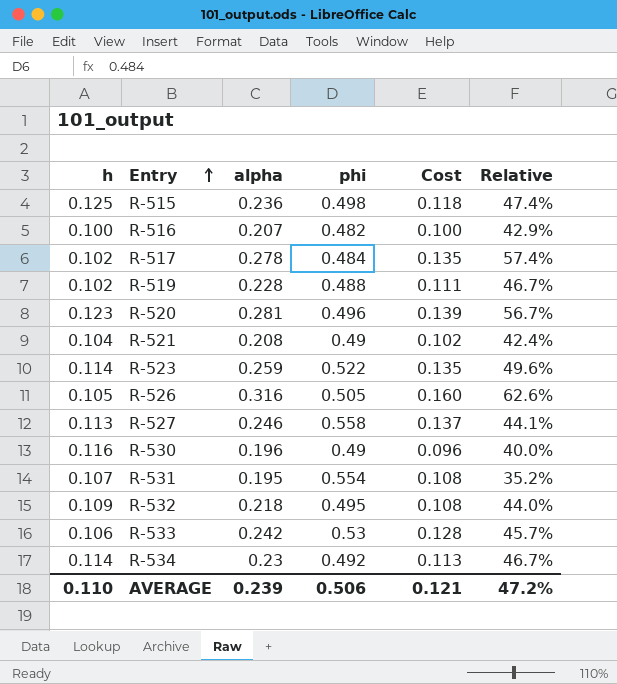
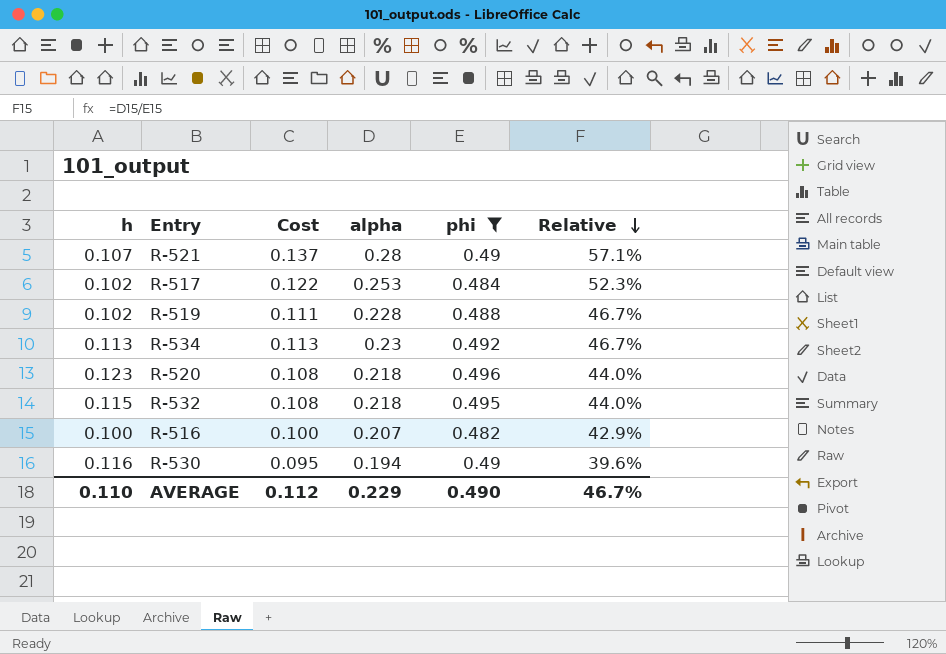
filter: none -> phi <= 0.496
row order: Entry ascending -> Relative descending
column Cost | position: 5 -> 3
R-521 | h: 0.104 -> 0.107
R-521 | Cost: 0.102 -> 0.137
R-521 | alpha: 0.208 -> 0.28
R-521 | Relative: 42.4% -> 57.1%
R-517 | Cost: 0.135 -> 0.122
R-517 | alpha: 0.278 -> 0.253
R-517 | Relative: 57.4% -> 52.3%
R-534 | h: 0.114 -> 0.113
R-520 | Cost: 0.139 -> 0.108
R-520 | alpha: 0.281 -> 0.218
R-520 | Relative: 56.7% -> 44.0%
R-532 | h: 0.109 -> 0.115
R-530 | Cost: 0.096 -> 0.095
R-530 | alpha: 0.196 -> 0.194
R-530 | Relative: 40.0% -> 39.6%
AVERAGE | Cost: 0.121 -> 0.112
AVERAGE | alpha: 0.239 -> 0.229
AVERAGE | phi: 0.506 -> 0.490
AVERAGE | Relative: 47.2% -> 46.7%

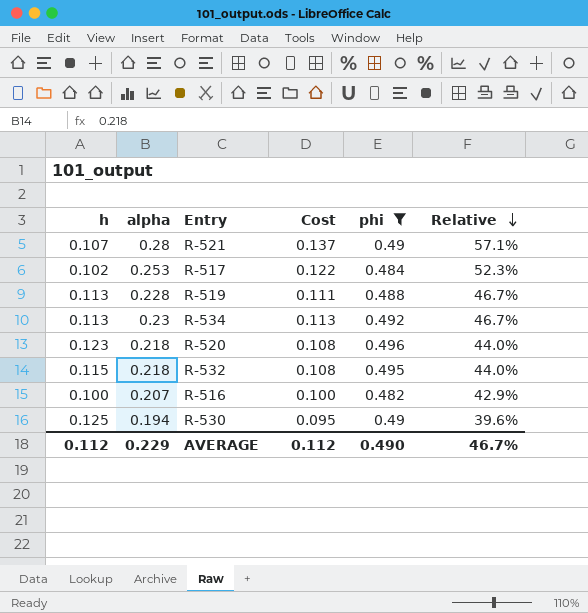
column alpha | position: 4 -> 2
R-519 | h: 0.102 -> 0.113
R-530 | h: 0.116 -> 0.125
AVERAGE | h: 0.110 -> 0.112

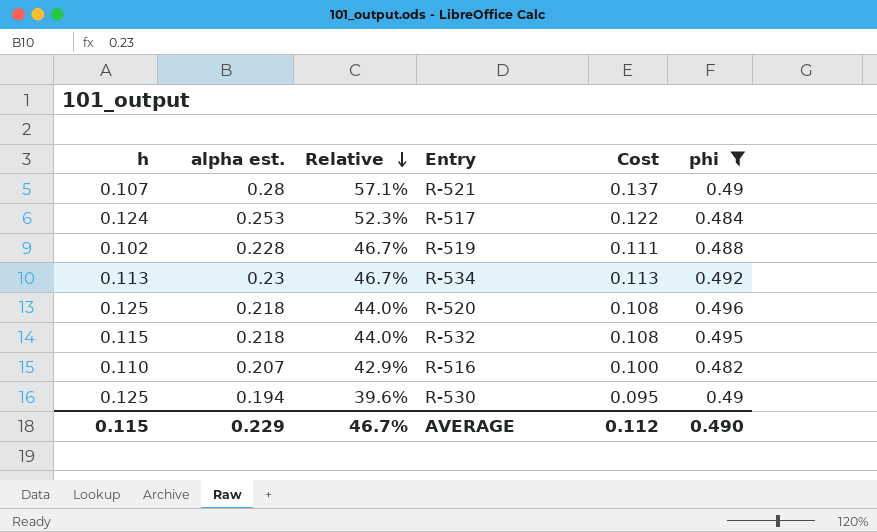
column name: alpha -> alpha est.
column Relative | position: 6 -> 3
R-517 | h: 0.102 -> 0.124
R-519 | h: 0.113 -> 0.102
R-520 | h: 0.123 -> 0.125
R-516 | h: 0.100 -> 0.110
AVERAGE | h: 0.112 -> 0.115

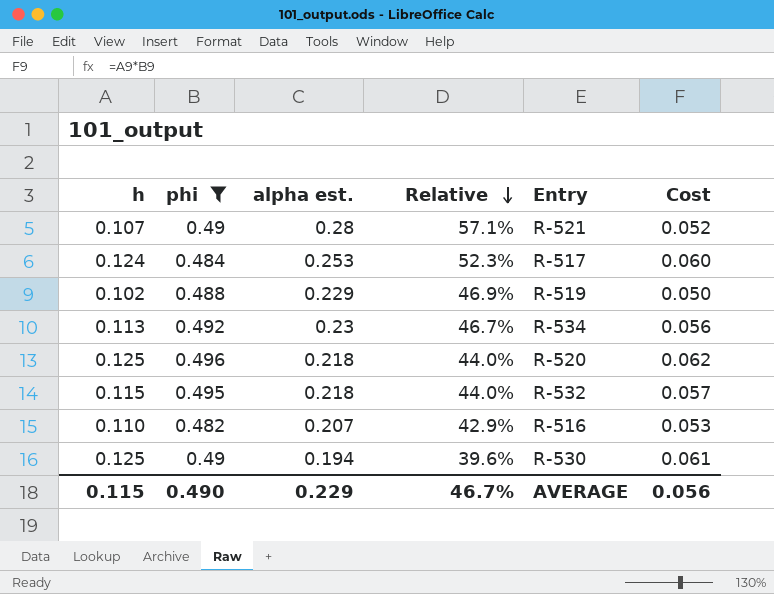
column phi | position: 6 -> 2
column Cost | formula: [alpha est.] * [phi] -> [h] * [phi]
R-519 | alpha est.: 0.228 -> 0.229
R-519 | Relative: 46.7% -> 46.9%
AVERAGE | Cost: 0.112 -> 0.056

